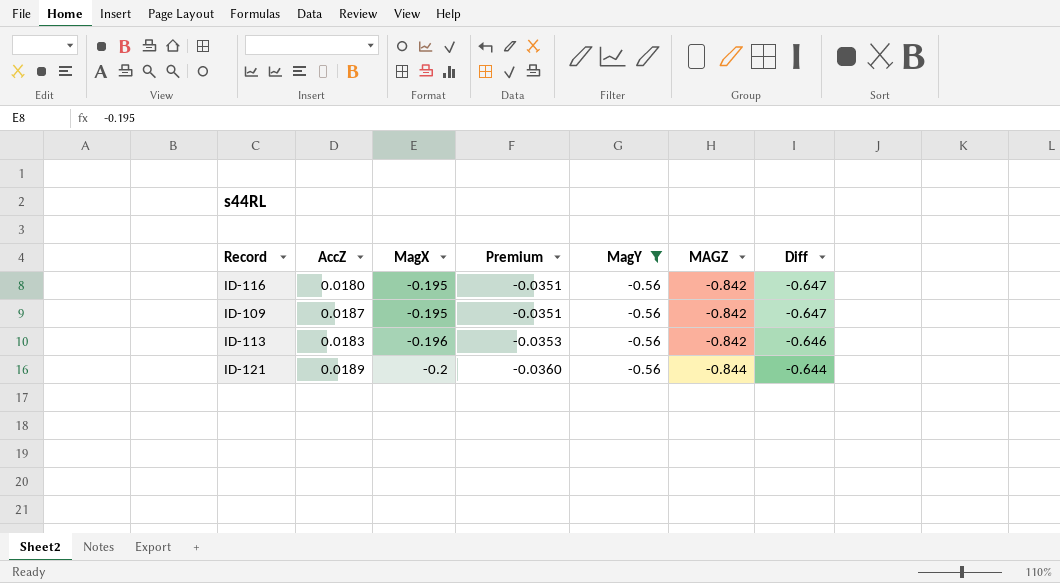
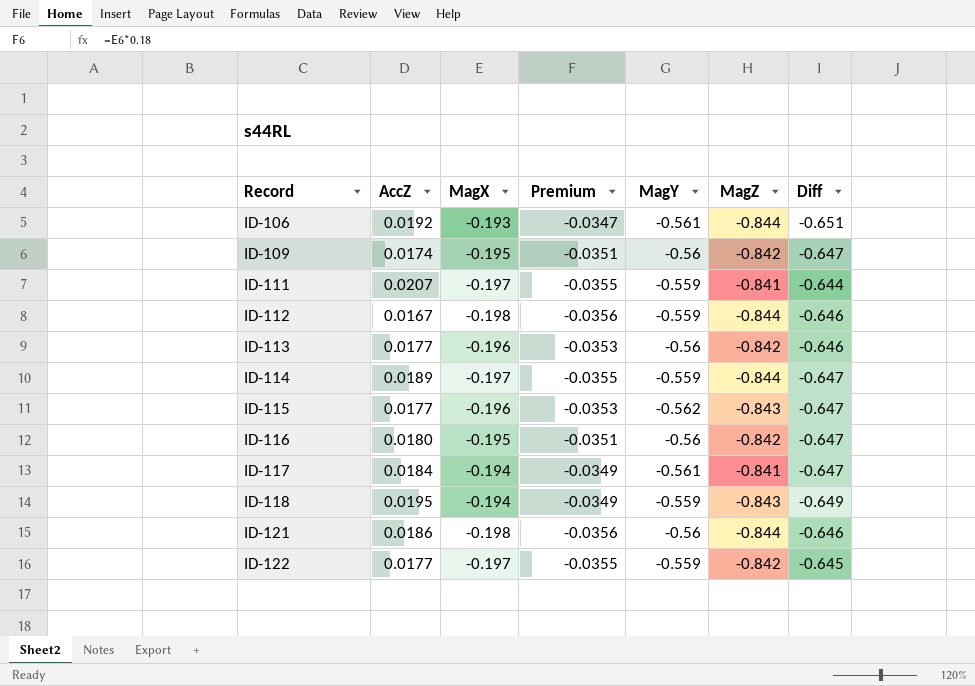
filter: MagY = -0.56 -> none
row order: MagX descending -> Record ascending
column name: MAGZ -> MagZ
ID-109 | AccZ: 0.0187 -> 0.0174
ID-113 | AccZ: 0.0183 -> 0.0177
ID-121 | AccZ: 0.0189 -> 0.0186
ID-121 | MagX: -0.2 -> -0.198
ID-121 | Premium: -0.0360 -> -0.0356
ID-121 | Diff: -0.644 -> -0.646

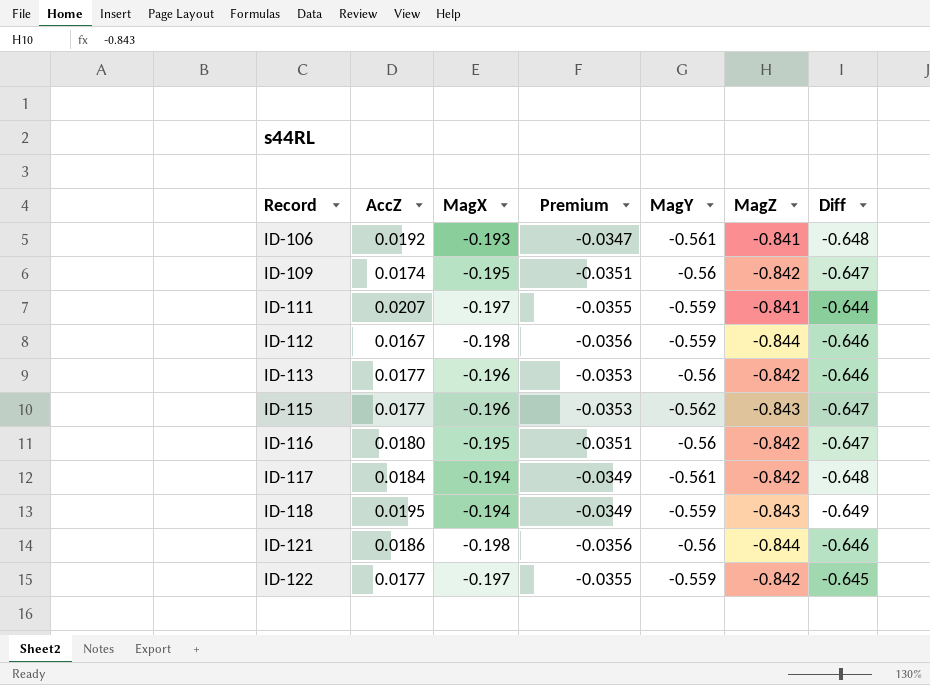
row ID-114: 0.0189 | -0.197 | -0.0355 | -0.559 | -0.844 | -0.647 -> none
ID-106 | MagZ: -0.844 -> -0.841
ID-106 | Diff: -0.651 -> -0.648
ID-117 | MagZ: -0.841 -> -0.842
ID-117 | Diff: -0.647 -> -0.648

